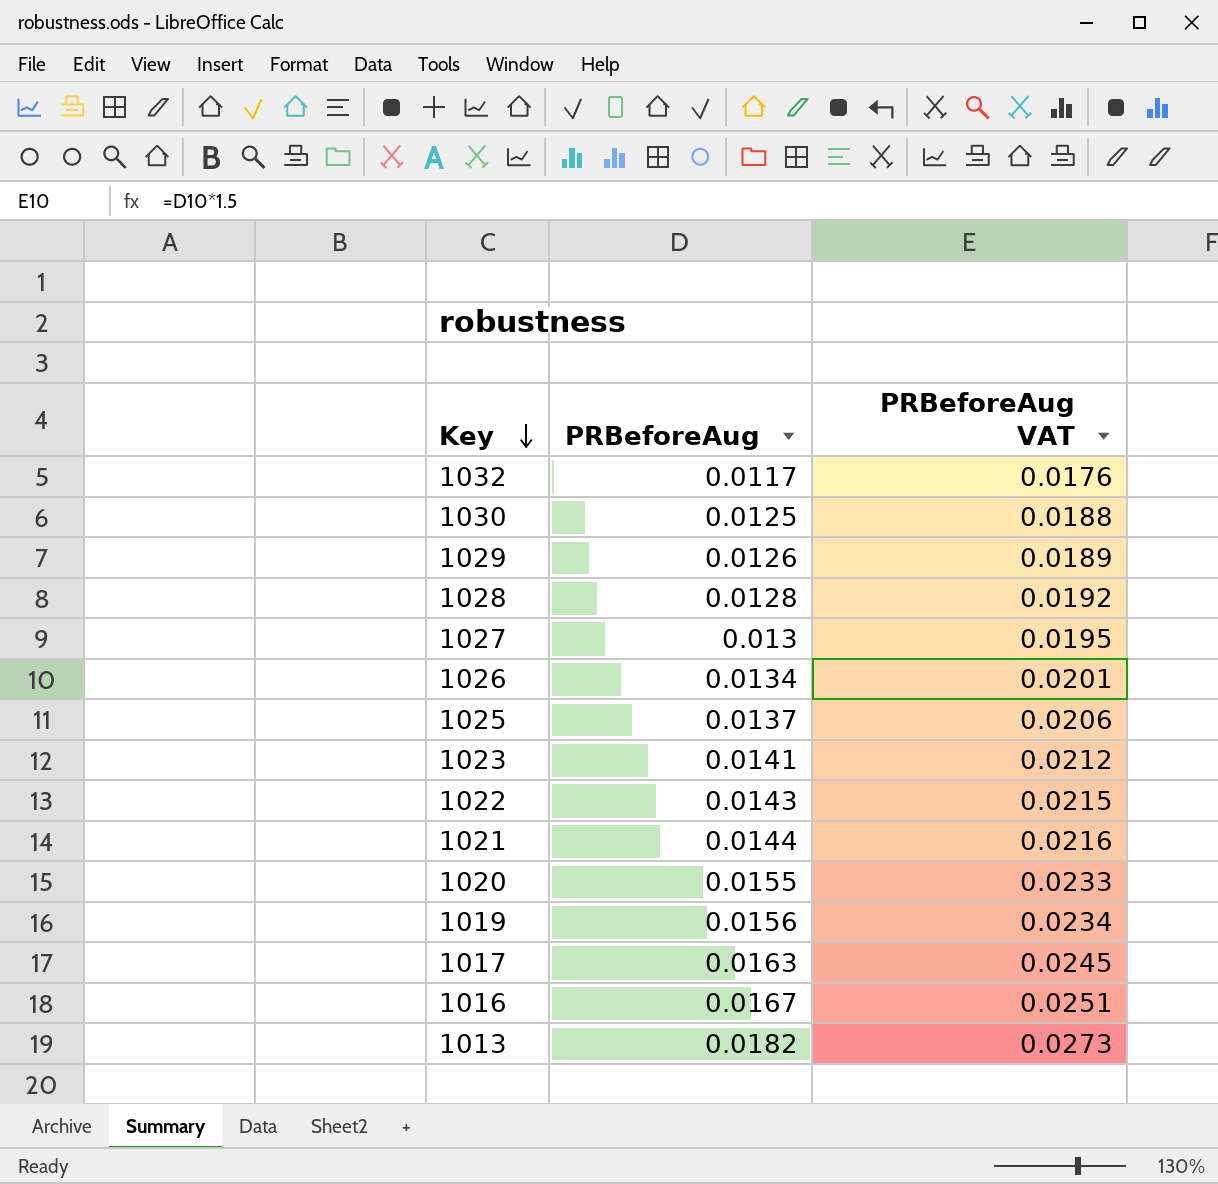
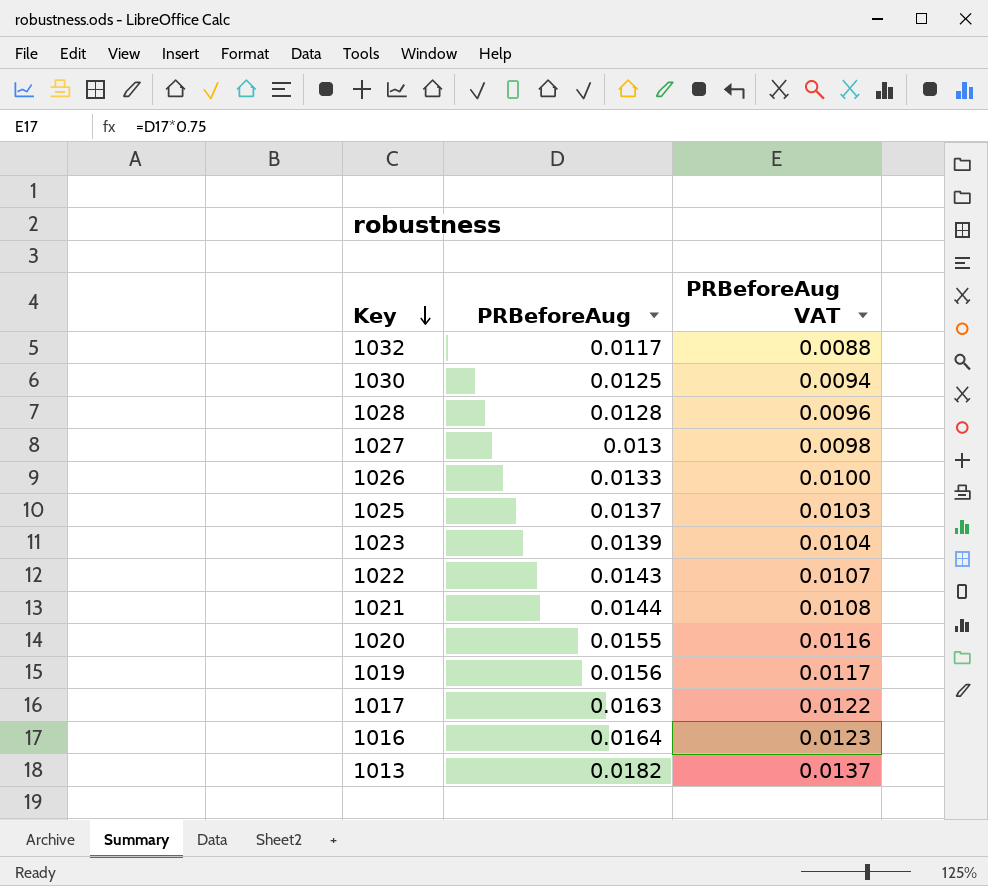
column PRBeforeAug VAT | formula: [PRBeforeAug] * 1.5 -> [PRBeforeAug] * 0.75
row 1029: 0.0126 | 0.0189 -> none
1026 | PRBeforeAug: 0.0134 -> 0.0133
1023 | PRBeforeAug: 0.0141 -> 0.0139
1016 | PRBeforeAug: 0.0167 -> 0.0164

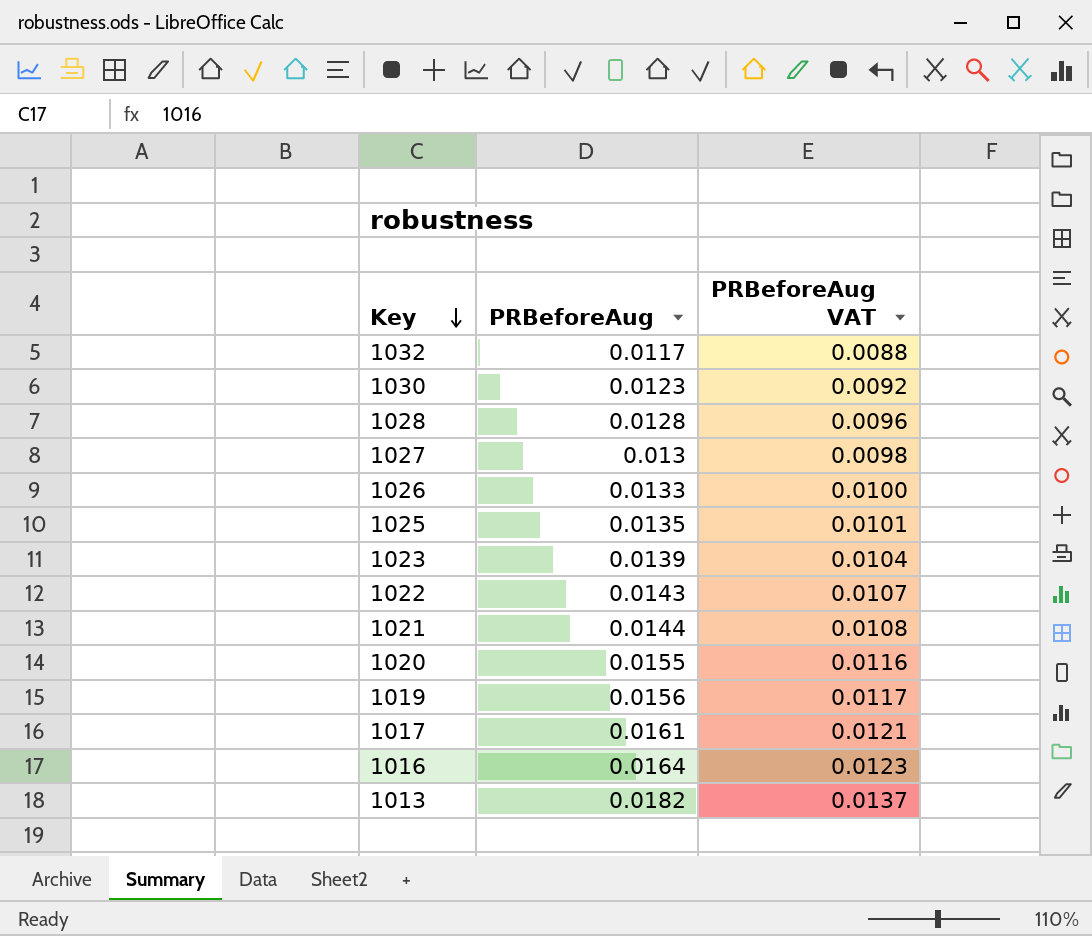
1030 | PRBeforeAug: 0.0125 -> 0.0123
1030 | PRBeforeAug VAT: 0.0094 -> 0.0092
1025 | PRBeforeAug: 0.0137 -> 0.0135
1025 | PRBeforeAug VAT: 0.0103 -> 0.0101
1017 | PRBeforeAug: 0.0163 -> 0.0161
1017 | PRBeforeAug VAT: 0.0122 -> 0.0121

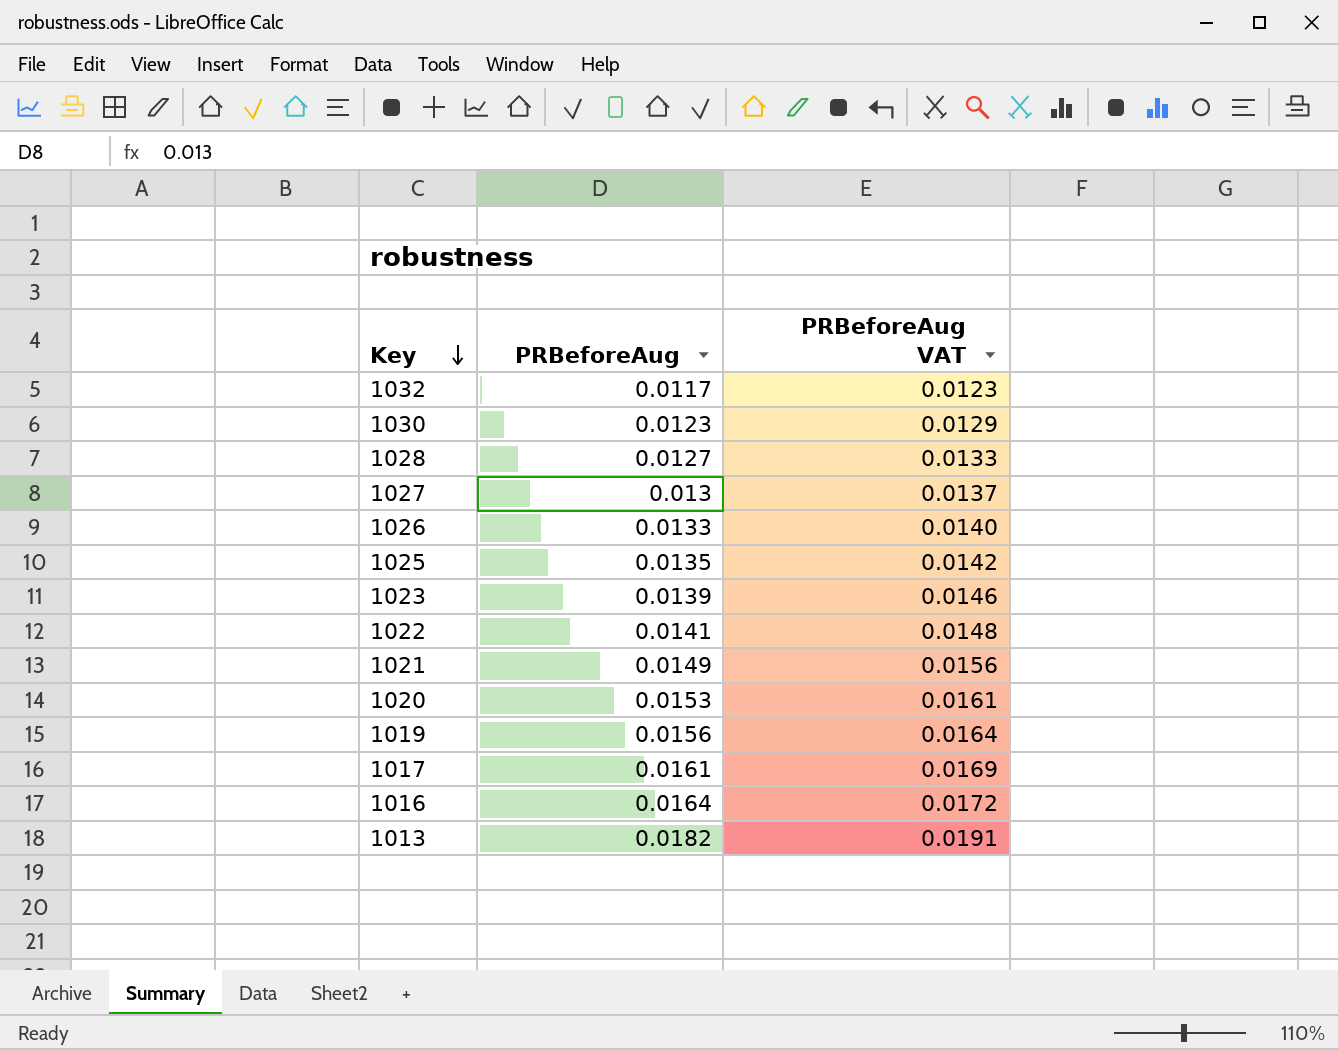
column PRBeforeAug VAT | formula: [PRBeforeAug] * 0.75 -> [PRBeforeAug] * 1.05
1028 | PRBeforeAug: 0.0128 -> 0.0127
1022 | PRBeforeAug: 0.0143 -> 0.0141
1021 | PRBeforeAug: 0.0144 -> 0.0149
1020 | PRBeforeAug: 0.0155 -> 0.0153

